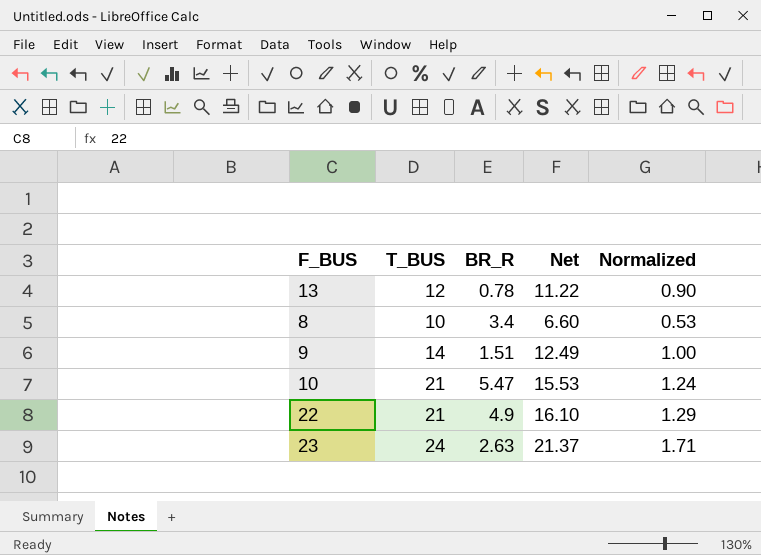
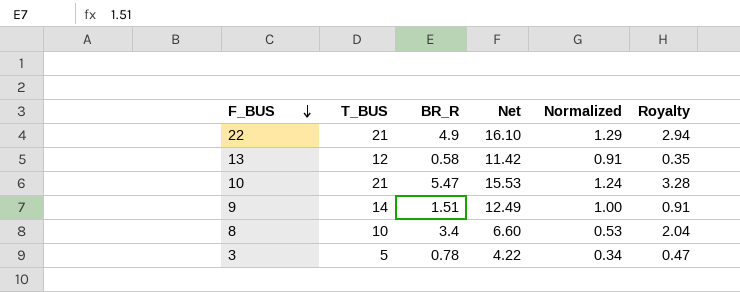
row order: none -> F_BUS descending
column Royalty | formula: none -> [BR_R] * 0.6
row 23: 24 | 2.63 | 21.37 | 1.71 -> none
13 | BR_R: 0.78 -> 0.58
13 | Net: 11.22 -> 11.42
13 | Normalized: 0.90 -> 0.91
row 3: none -> 5 | 0.78 | 4.22 | 0.34 | 0.47

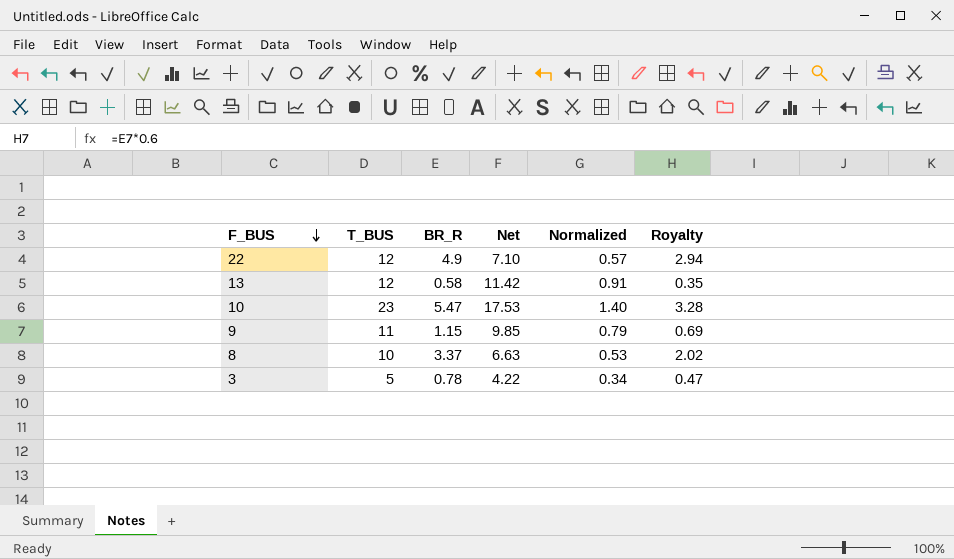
22 | T_BUS: 21 -> 12
22 | Net: 16.10 -> 7.10
22 | Normalized: 1.29 -> 0.57
10 | T_BUS: 21 -> 23
10 | Net: 15.53 -> 17.53
10 | Normalized: 1.24 -> 1.40
9 | T_BUS: 14 -> 11
9 | BR_R: 1.51 -> 1.15
9 | Net: 12.49 -> 9.85
9 | Normalized: 1.00 -> 0.79
9 | Royalty: 0.91 -> 0.69
8 | BR_R: 3.4 -> 3.37
8 | Net: 6.60 -> 6.63
8 | Royalty: 2.04 -> 2.02

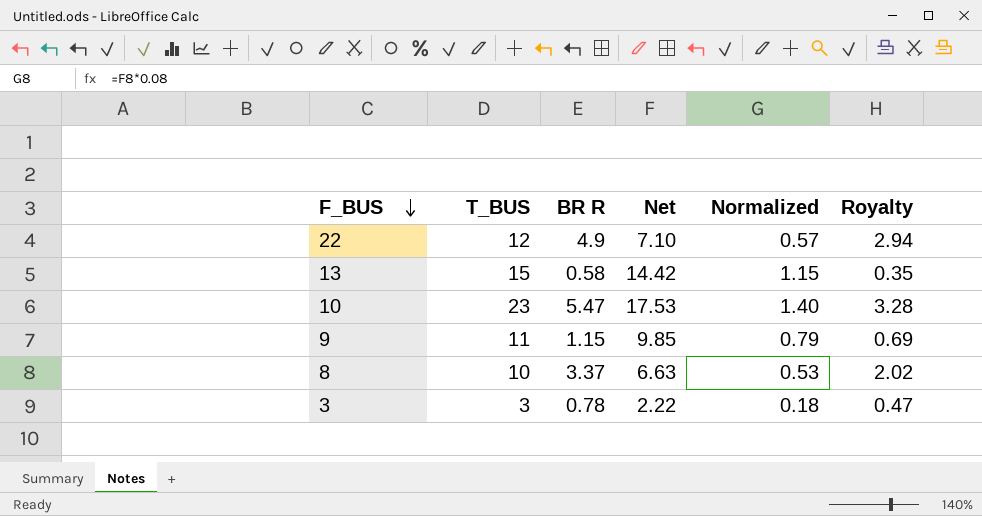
column name: BR_R -> BR R
13 | T_BUS: 12 -> 15
13 | Net: 11.42 -> 14.42
13 | Normalized: 0.91 -> 1.15
3 | T_BUS: 5 -> 3
3 | Net: 4.22 -> 2.22
3 | Normalized: 0.34 -> 0.18

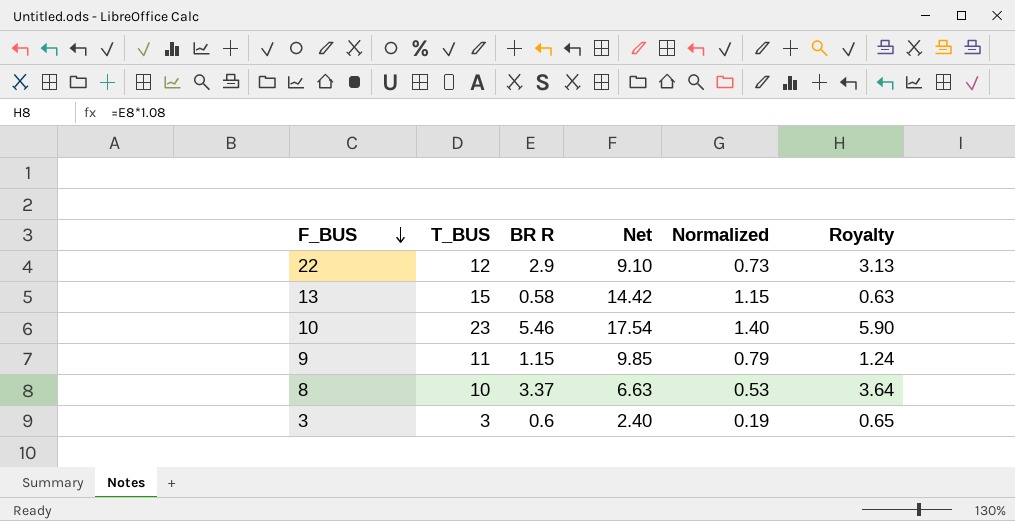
column Royalty | formula: [BR R] * 0.6 -> [BR R] * 1.08
22 | BR R: 4.9 -> 2.9
22 | Net: 7.10 -> 9.10
22 | Normalized: 0.57 -> 0.73
10 | BR R: 5.47 -> 5.46
10 | Net: 17.53 -> 17.54
3 | BR R: 0.78 -> 0.6
3 | Net: 2.22 -> 2.40
3 | Normalized: 0.18 -> 0.19

